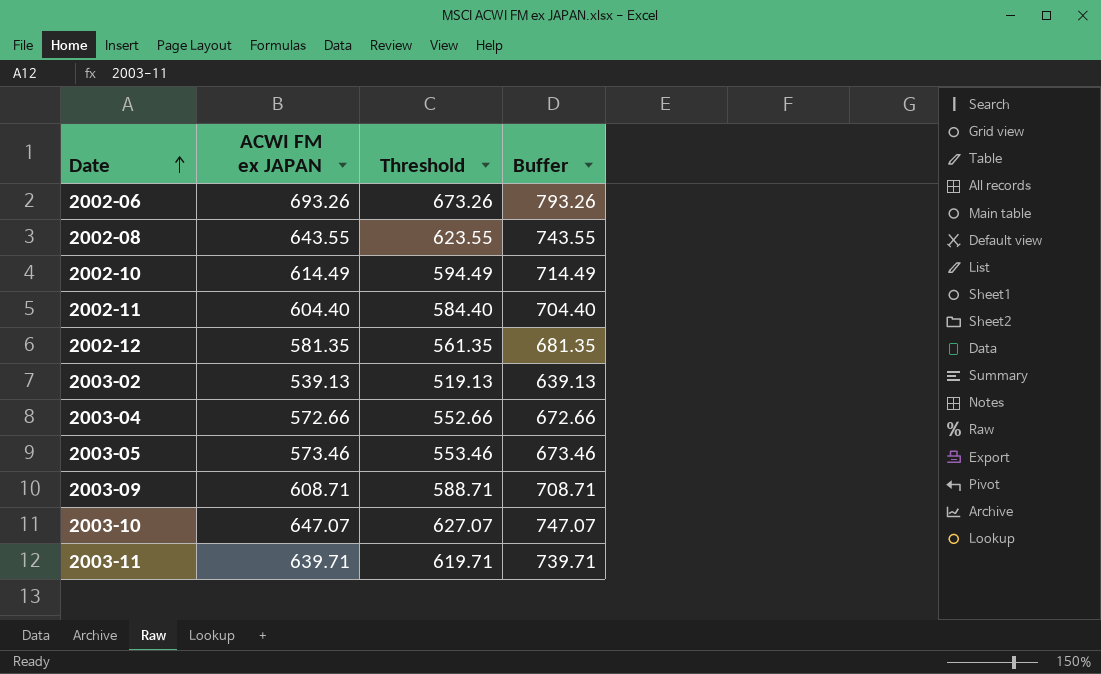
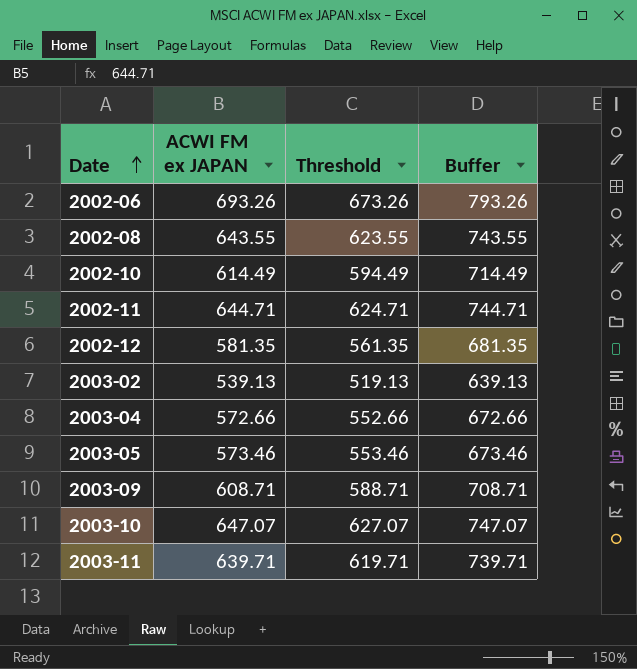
2002-11 | ACWI FM ex JAPAN: 604.40 -> 644.71
2002-11 | Threshold: 584.40 -> 624.71
2002-11 | Buffer: 704.40 -> 744.71

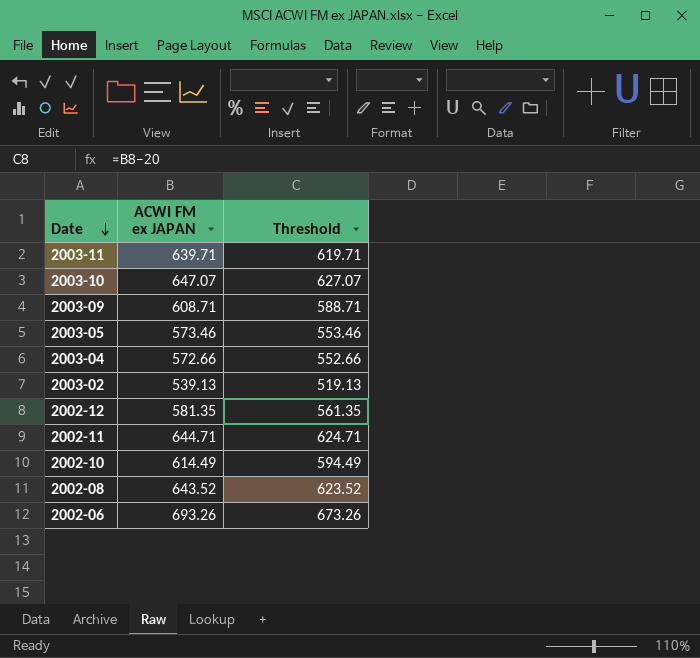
row order: Date ascending -> Date descending
column Buffer | formula: [ACWI FM ex JAPAN] + 100 -> none
2002-08 | ACWI FM ex JAPAN: 643.55 -> 643.52
2002-08 | Threshold: 623.55 -> 623.52

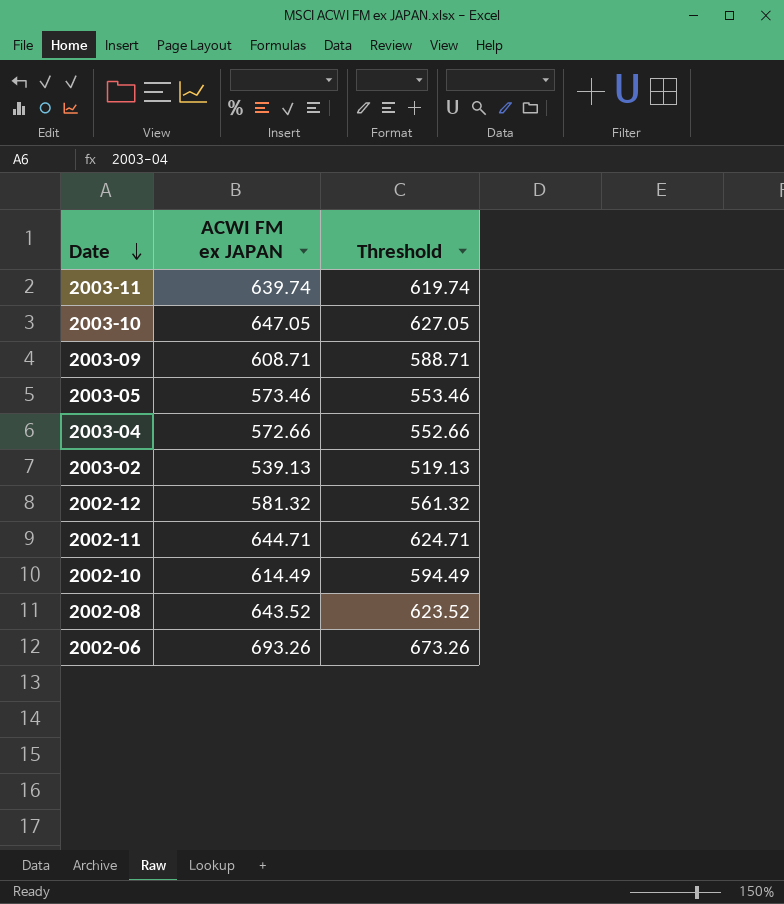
2003-11 | ACWI FM ex JAPAN: 639.71 -> 639.74
2003-11 | Threshold: 619.71 -> 619.74
2003-10 | ACWI FM ex JAPAN: 647.07 -> 647.05
2003-10 | Threshold: 627.07 -> 627.05
2002-12 | ACWI FM ex JAPAN: 581.35 -> 581.32
2002-12 | Threshold: 561.35 -> 561.32

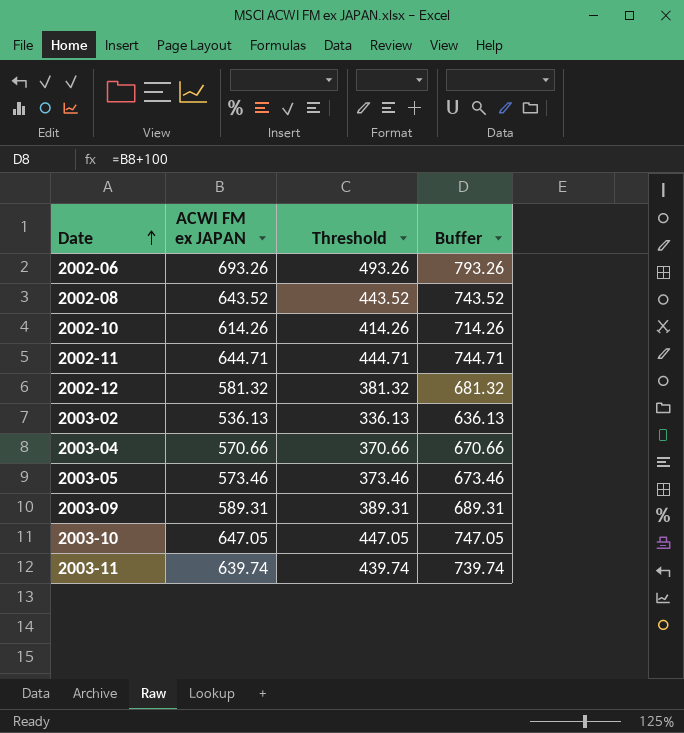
row order: Date descending -> Date ascending
column Threshold | formula: [ACWI FM ex JAPAN] - 20 -> [ACWI FM ex JAPAN] - 200
column Buffer | formula: none -> [ACWI FM ex JAPAN] + 100
2002-10 | ACWI FM ex JAPAN: 614.49 -> 614.26
2003-02 | ACWI FM ex JAPAN: 539.13 -> 536.13
2003-04 | ACWI FM ex JAPAN: 572.66 -> 570.66
2003-09 | ACWI FM ex JAPAN: 608.71 -> 589.31

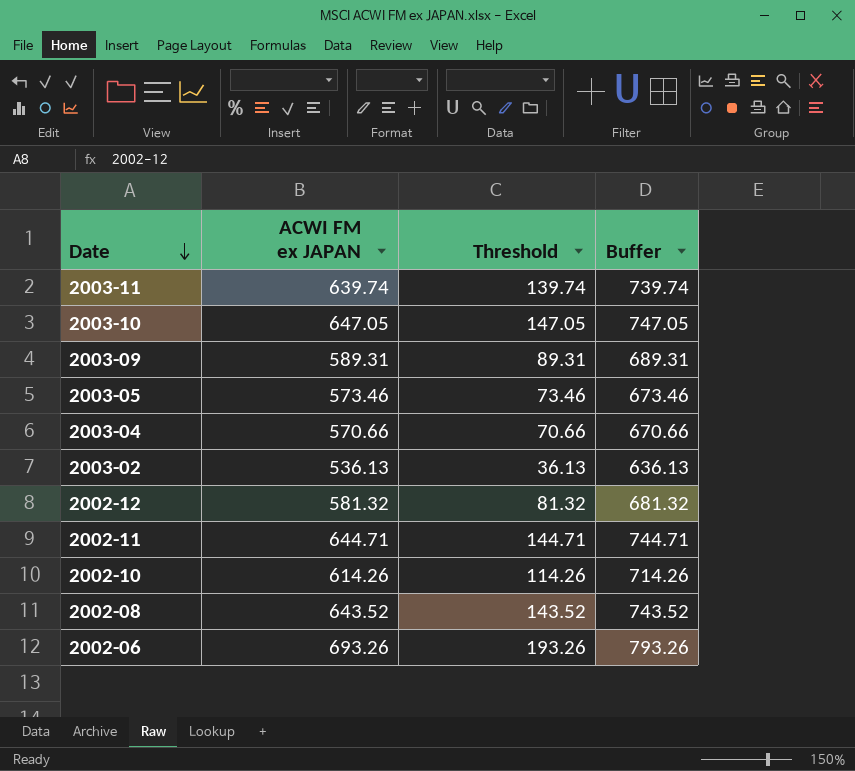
row order: Date ascending -> Date descending
column Threshold | formula: [ACWI FM ex JAPAN] - 200 -> [ACWI FM ex JAPAN] - 500

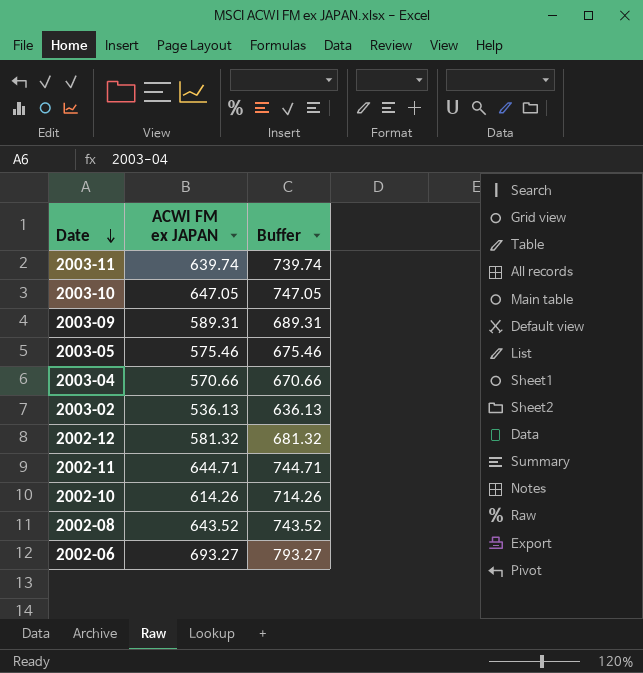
column Threshold | formula: [ACWI FM ex JAPAN] - 500 -> none
2003-05 | ACWI FM ex JAPAN: 573.46 -> 575.46
2003-05 | Buffer: 673.46 -> 675.46
2002-06 | ACWI FM ex JAPAN: 693.26 -> 693.27
2002-06 | Buffer: 793.26 -> 793.27

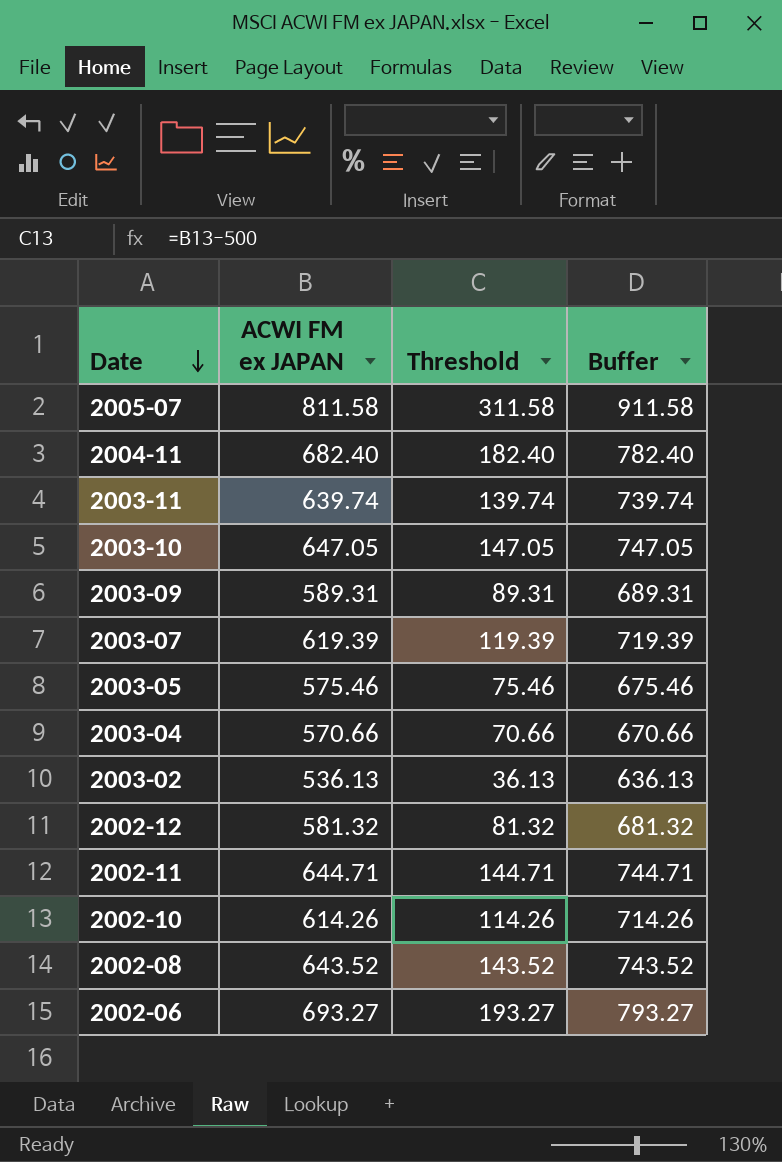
column Threshold | formula: none -> [ACWI FM ex JAPAN] - 500
row 2005-07: none -> 811.58 | 311.58 | 911.58
row 2004-11: none -> 682.40 | 182.40 | 782.40
row 2003-07: none -> 619.39 | 119.39 | 719.39

